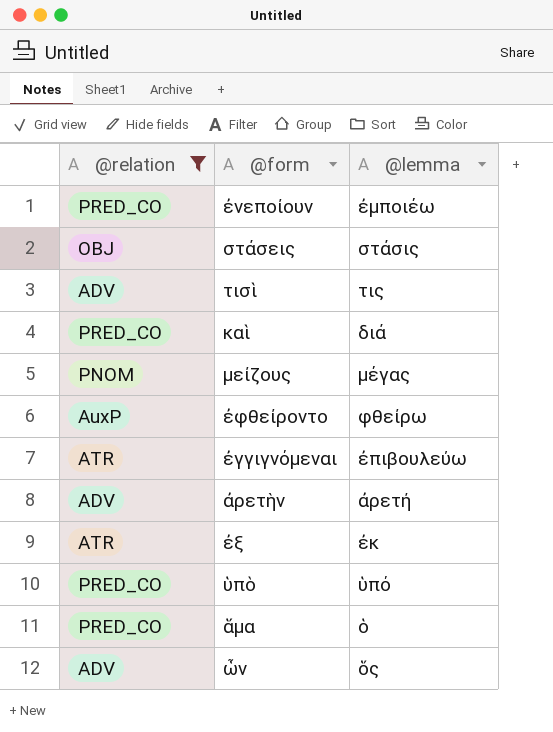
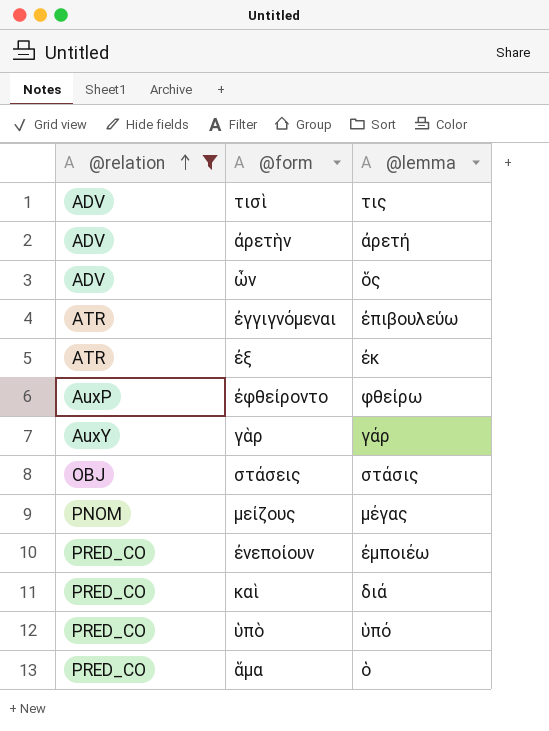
row order: none -> @relation ascending
row γὰρ: none -> AuxY | γάρ

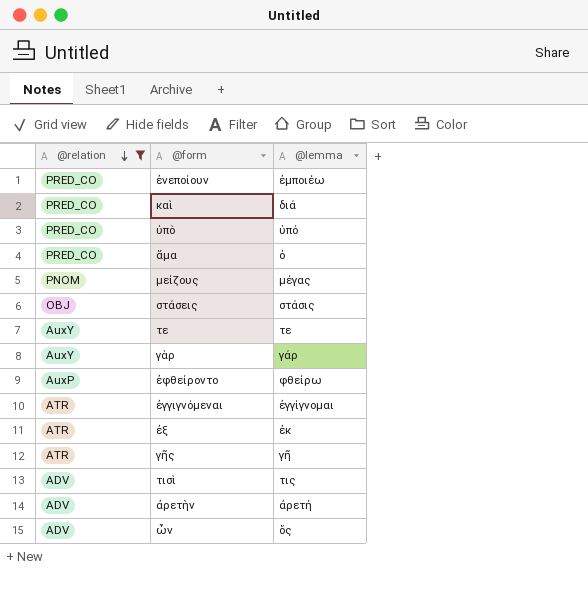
row order: @relation ascending -> @relation descending
row τε: none -> AuxY | τε
ἐγγιγνόμεναι | @lemma: ἐπιβουλεύω -> ἐγγίγνομαι
row γῆς: none -> ATR | γῆ

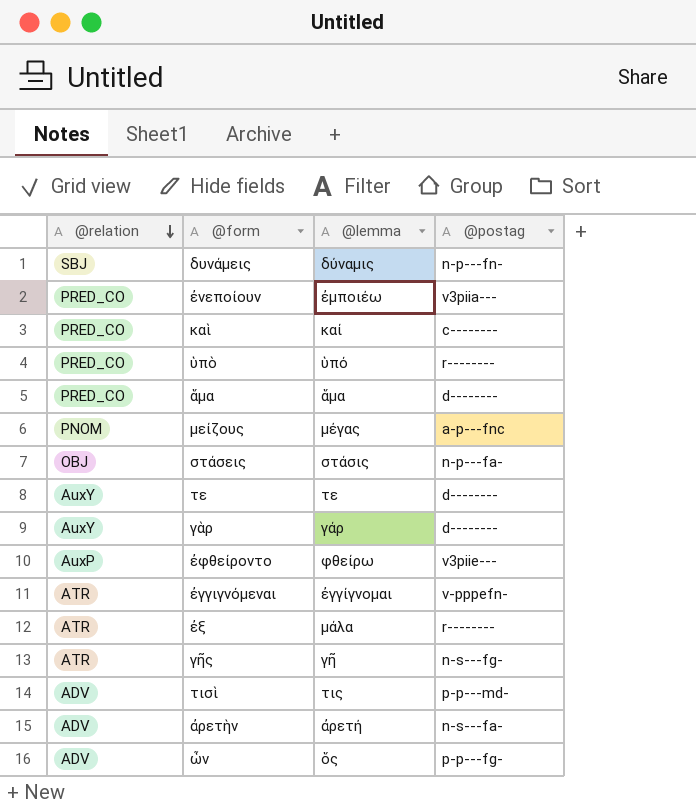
filter: @relation != SBJ -> none
column @postag | position: none -> 4
καὶ | @lemma: διά -> καί
ἅμα | @lemma: ὁ -> ἅμα
ἐξ | @lemma: ἐκ -> μάλα

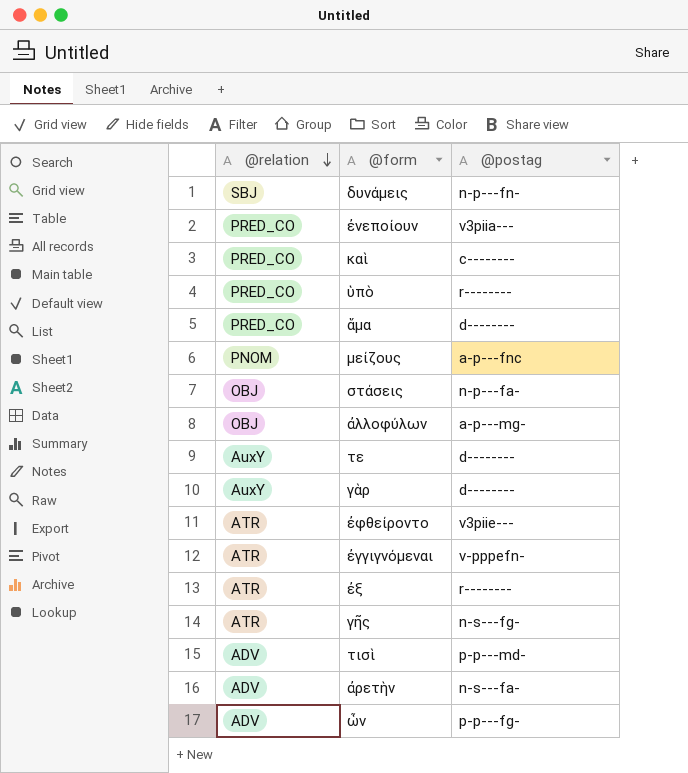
column @lemma | position: 3 -> none
row ἀλλοφύλων: none -> OBJ | a-p---mg-
ἐφθείροντο | @relation: AuxP -> ATR

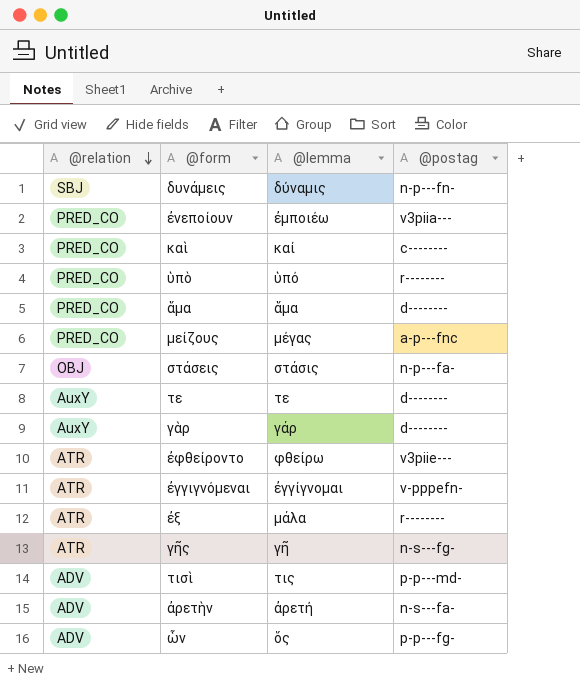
column @lemma | position: none -> 3
row ἀλλοφύλων: OBJ | a-p---mg- -> none
μείζους | @relation: PNOM -> PRED_CO

